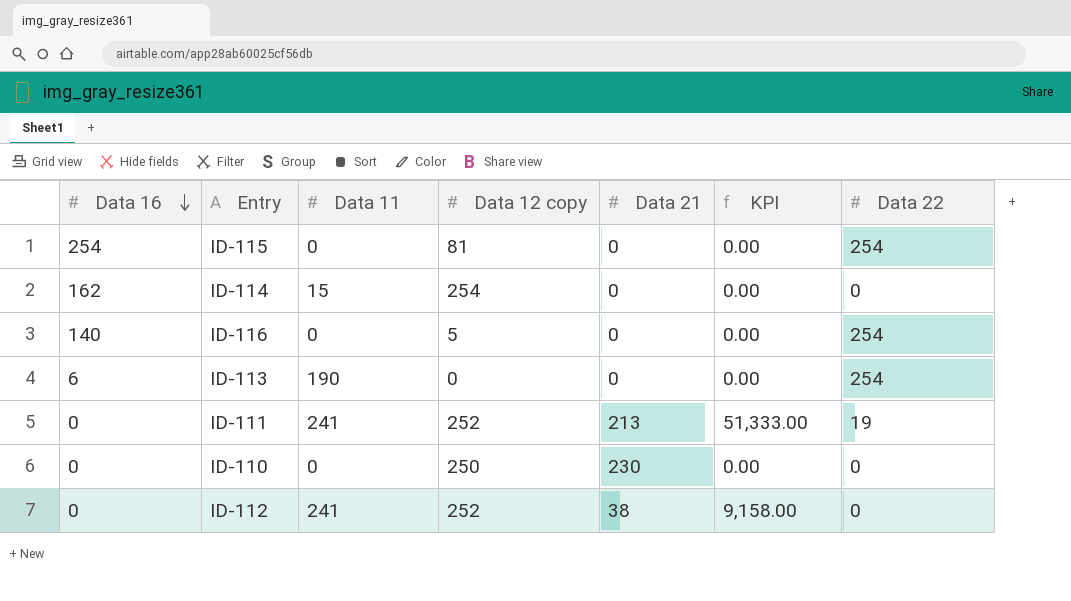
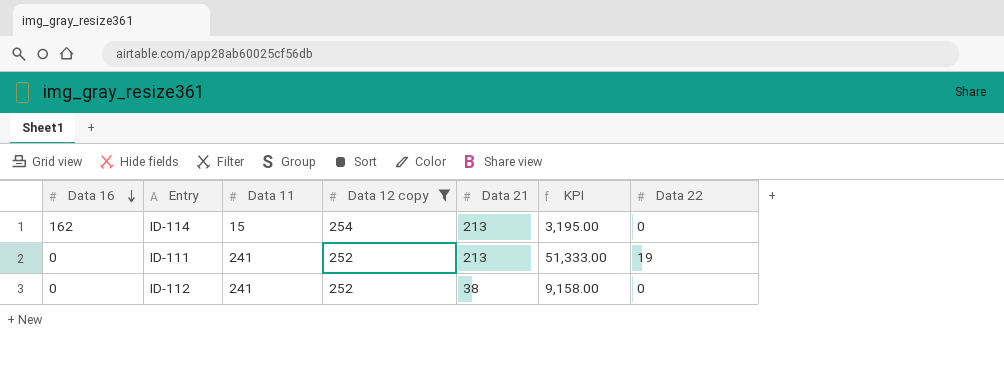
filter: none -> Data 12 copy >= 252
ID-114 | Data 21: 0 -> 213
ID-114 | KPI: 0.00 -> 3,195.00

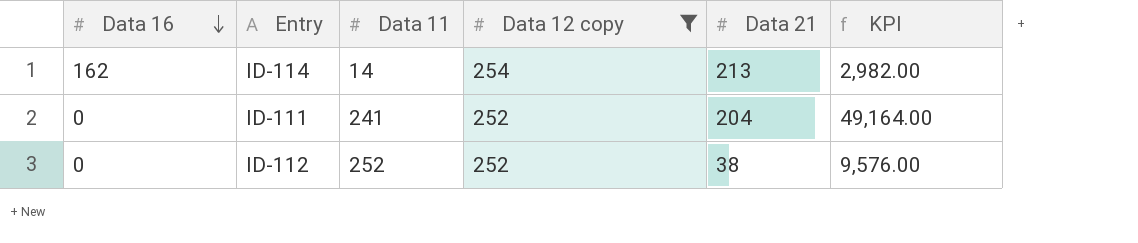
column Data 22 | position: 7 -> none
ID-114 | Data 11: 15 -> 14
ID-114 | KPI: 3,195.00 -> 2,982.00
ID-111 | Data 21: 213 -> 204
ID-111 | KPI: 51,333.00 -> 49,164.00
ID-112 | Data 11: 241 -> 252
ID-112 | KPI: 9,158.00 -> 9,576.00

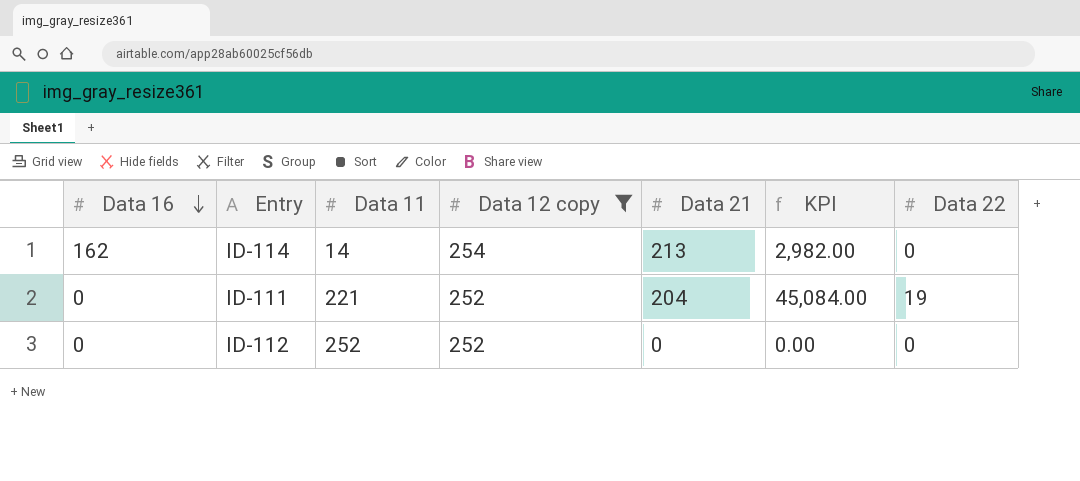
column Data 22 | position: none -> 7
ID-111 | Data 11: 241 -> 221
ID-111 | KPI: 49,164.00 -> 45,084.00
ID-112 | Data 21: 38 -> 0
ID-112 | KPI: 9,576.00 -> 0.00

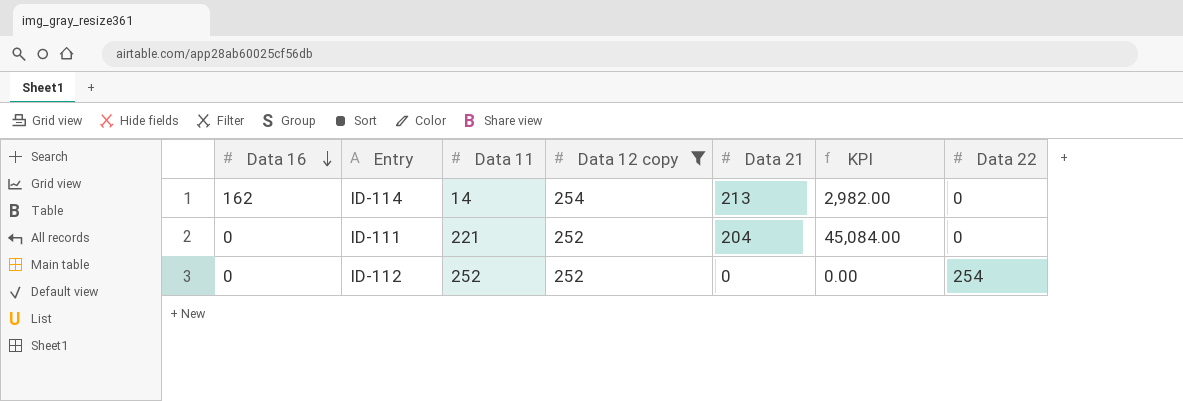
ID-111 | Data 22: 19 -> 0
ID-112 | Data 22: 0 -> 254

